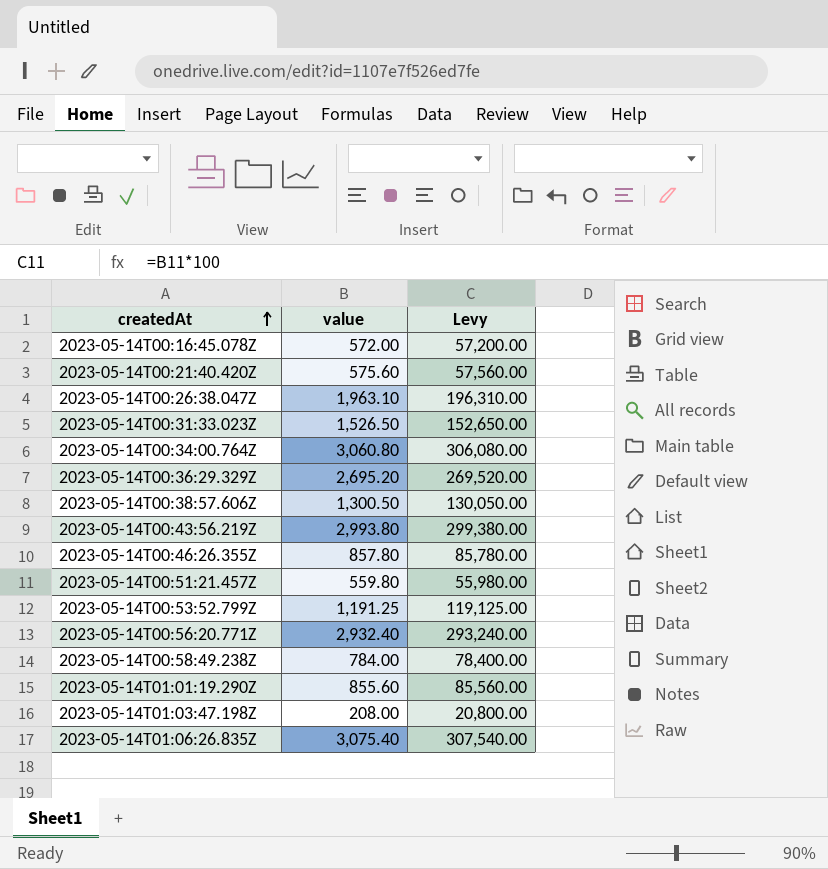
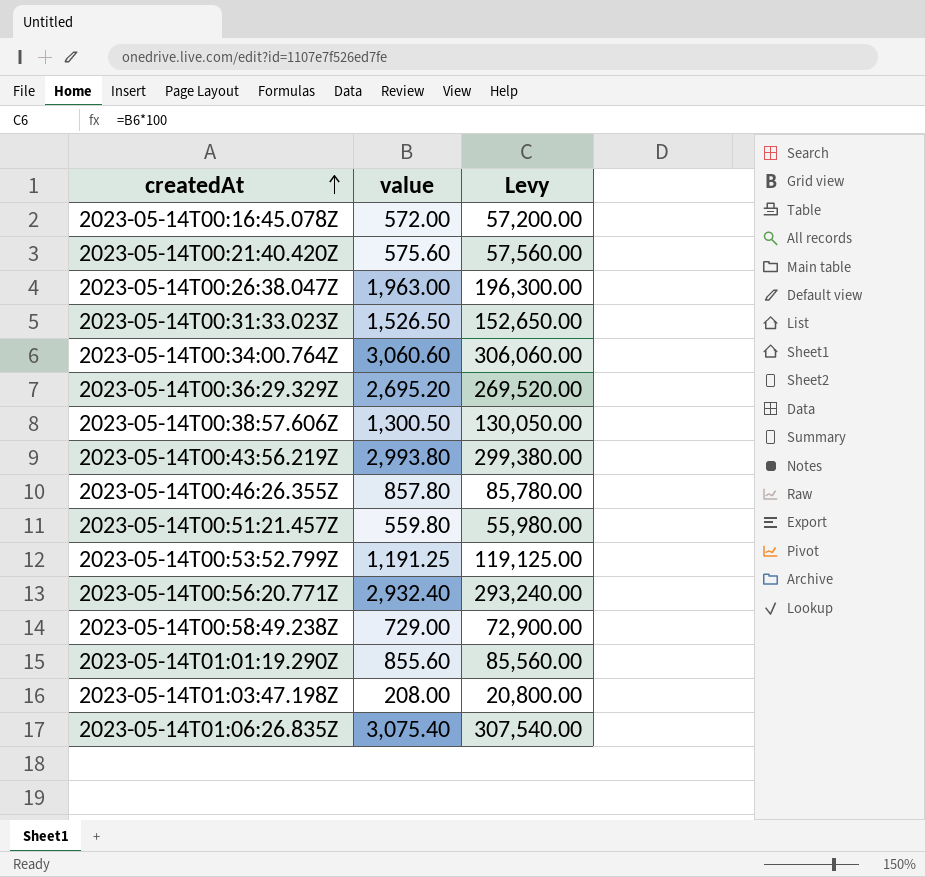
2023-05-14T00:26:38.047Z | value: 1,963.10 -> 1,963.00
2023-05-14T00:26:38.047Z | Levy: 196,310.00 -> 196,300.00
2023-05-14T00:34:00.764Z | value: 3,060.80 -> 3,060.60
2023-05-14T00:34:00.764Z | Levy: 306,080.00 -> 306,060.00
2023-05-14T00:58:49.238Z | value: 784.00 -> 729.00
2023-05-14T00:58:49.238Z | Levy: 78,400.00 -> 72,900.00

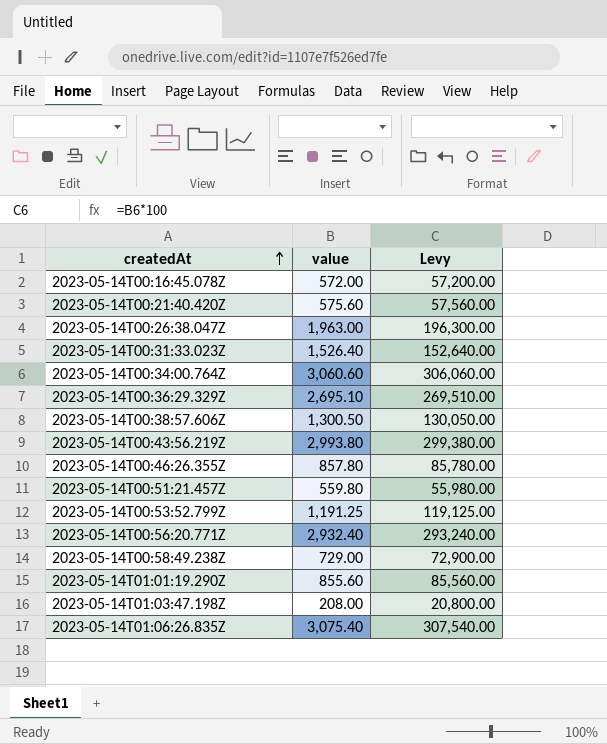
2023-05-14T00:31:33.023Z | value: 1,526.50 -> 1,526.40
2023-05-14T00:31:33.023Z | Levy: 152,650.00 -> 152,640.00
2023-05-14T00:36:29.329Z | value: 2,695.20 -> 2,695.10
2023-05-14T00:36:29.329Z | Levy: 269,520.00 -> 269,510.00

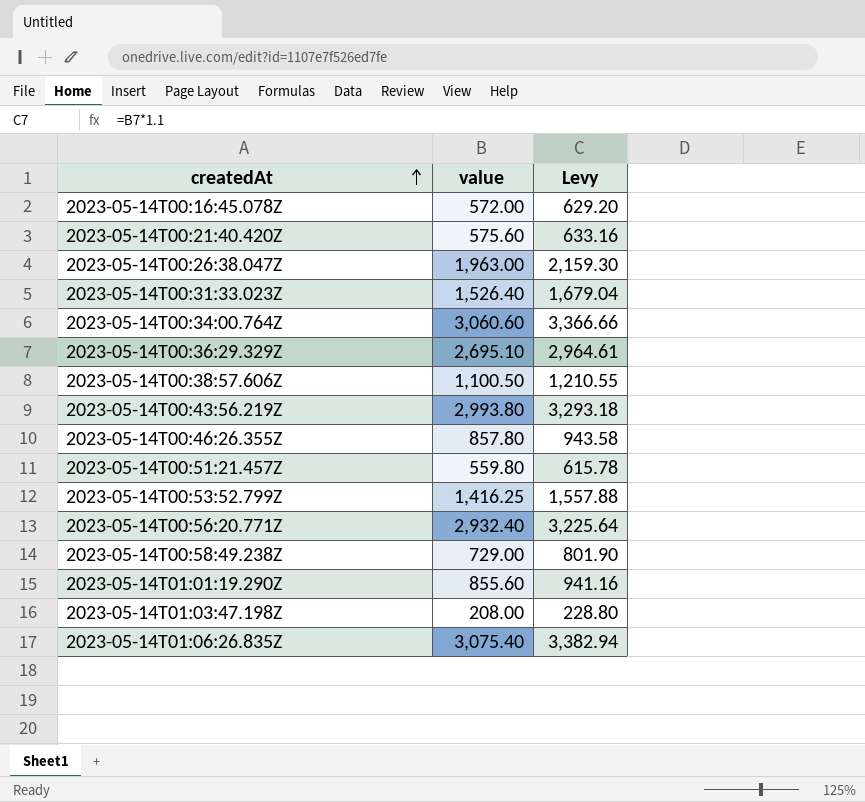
column Levy | formula: [value] * 100 -> [value] * 1.1
2023-05-14T00:38:57.606Z | value: 1,300.50 -> 1,100.50
2023-05-14T00:53:52.799Z | value: 1,191.25 -> 1,416.25

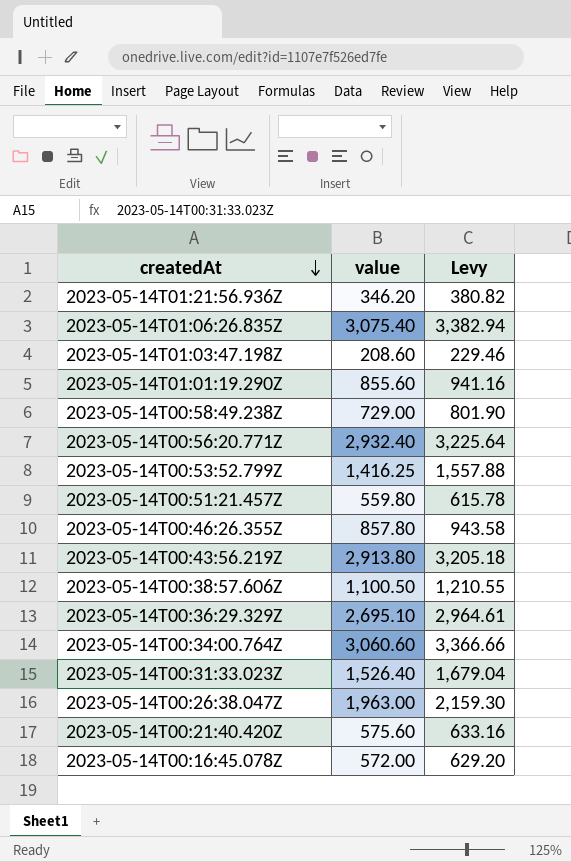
row order: createdAt ascending -> createdAt descending
row 2023-05-14T01:21:56.936Z: none -> 346.20 | 380.82
2023-05-14T01:03:47.198Z | value: 208.00 -> 208.60
2023-05-14T01:03:47.198Z | Levy: 228.80 -> 229.46
2023-05-14T00:43:56.219Z | value: 2,993.80 -> 2,913.80
2023-05-14T00:43:56.219Z | Levy: 3,293.18 -> 3,205.18

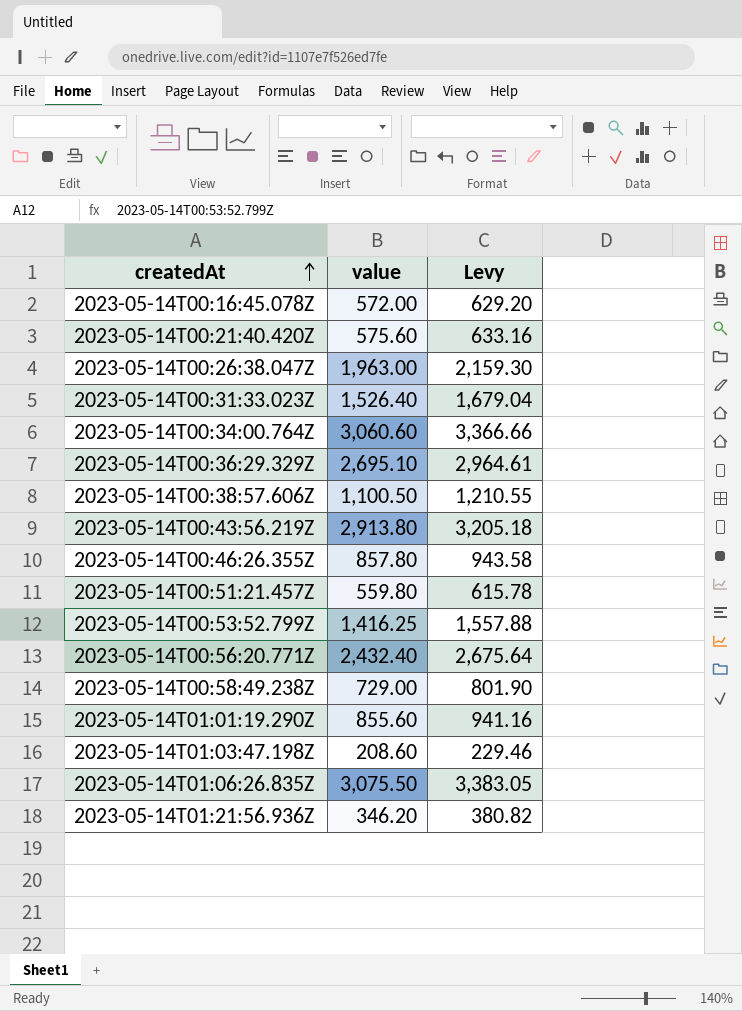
row order: createdAt descending -> createdAt ascending
2023-05-14T00:56:20.771Z | value: 2,932.40 -> 2,432.40
2023-05-14T00:56:20.771Z | Levy: 3,225.64 -> 2,675.64
2023-05-14T01:06:26.835Z | value: 3,075.40 -> 3,075.50
2023-05-14T01:06:26.835Z | Levy: 3,382.94 -> 3,383.05

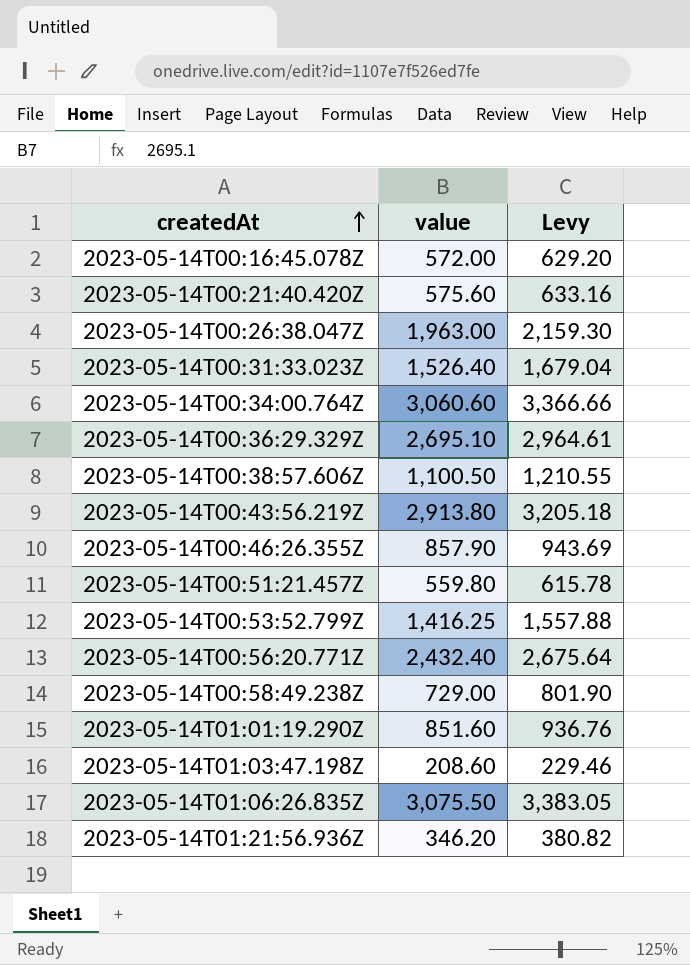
2023-05-14T00:46:26.355Z | value: 857.80 -> 857.90
2023-05-14T00:46:26.355Z | Levy: 943.58 -> 943.69
2023-05-14T01:01:19.290Z | value: 855.60 -> 851.60
2023-05-14T01:01:19.290Z | Levy: 941.16 -> 936.76

